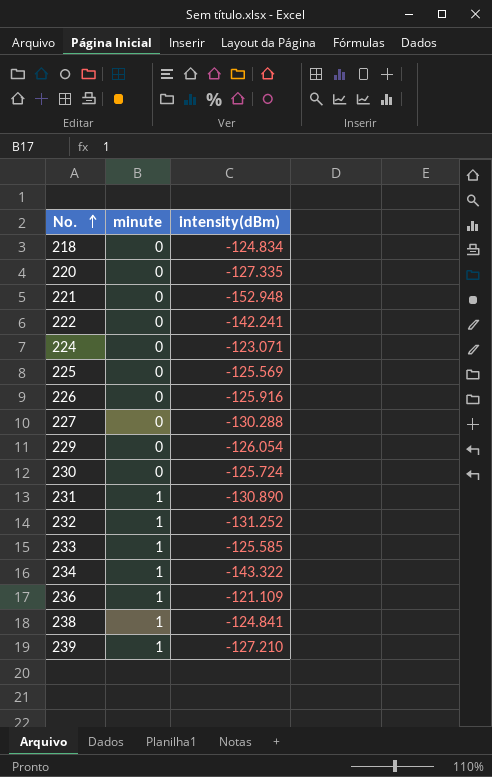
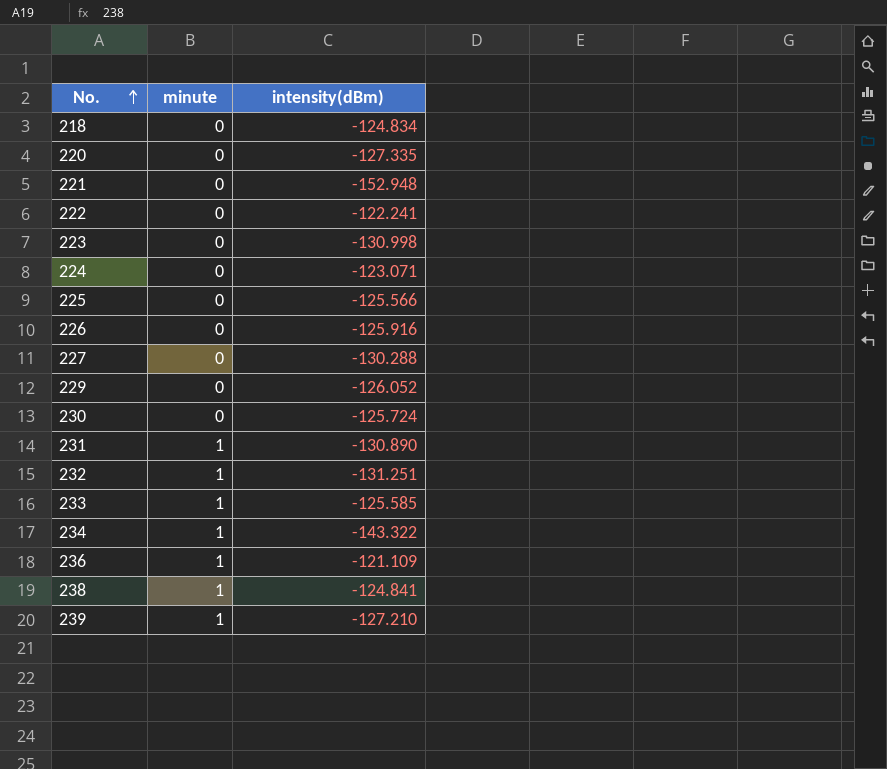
222 | intensity(dBm): -142.241 -> -122.241
row 223: none -> 0 | -130.998
225 | intensity(dBm): -125.569 -> -125.566
229 | intensity(dBm): -126.054 -> -126.052
232 | intensity(dBm): -131.252 -> -131.251

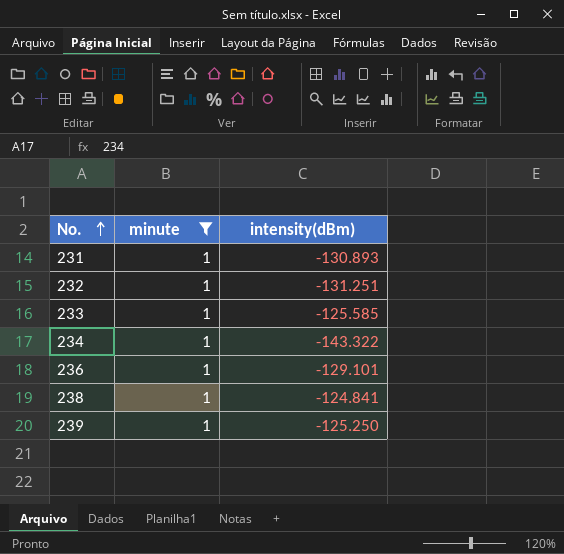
filter: none -> minute = 1
231 | intensity(dBm): -130.890 -> -130.893
236 | intensity(dBm): -121.109 -> -129.101
239 | intensity(dBm): -127.210 -> -125.250

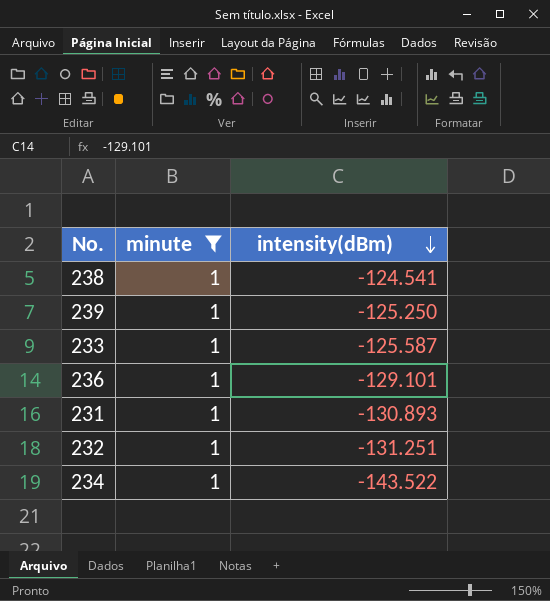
row order: No. ascending -> intensity(dBm) descending
238 | intensity(dBm): -124.841 -> -124.541
233 | intensity(dBm): -125.585 -> -125.587
234 | intensity(dBm): -143.322 -> -143.522

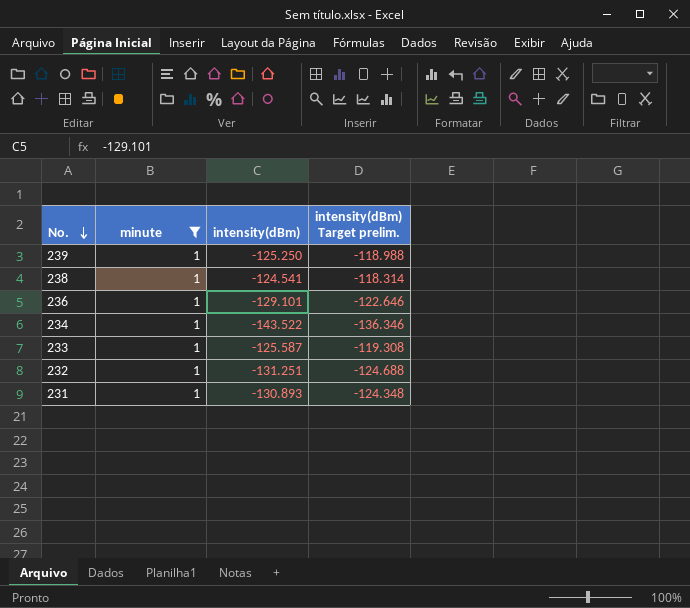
row order: intensity(dBm) descending -> No. descending
column intensity(dBm) Target prelim. | formula: none -> [intensity(dBm)] * 0.95

